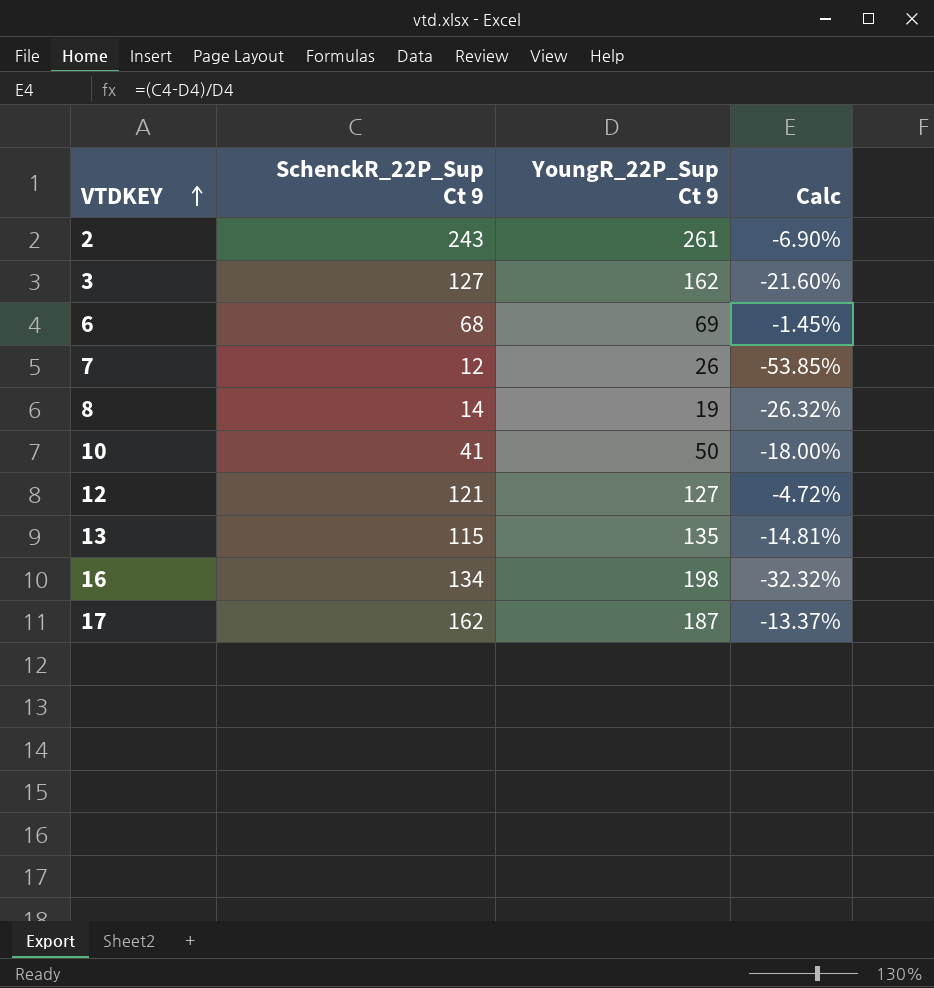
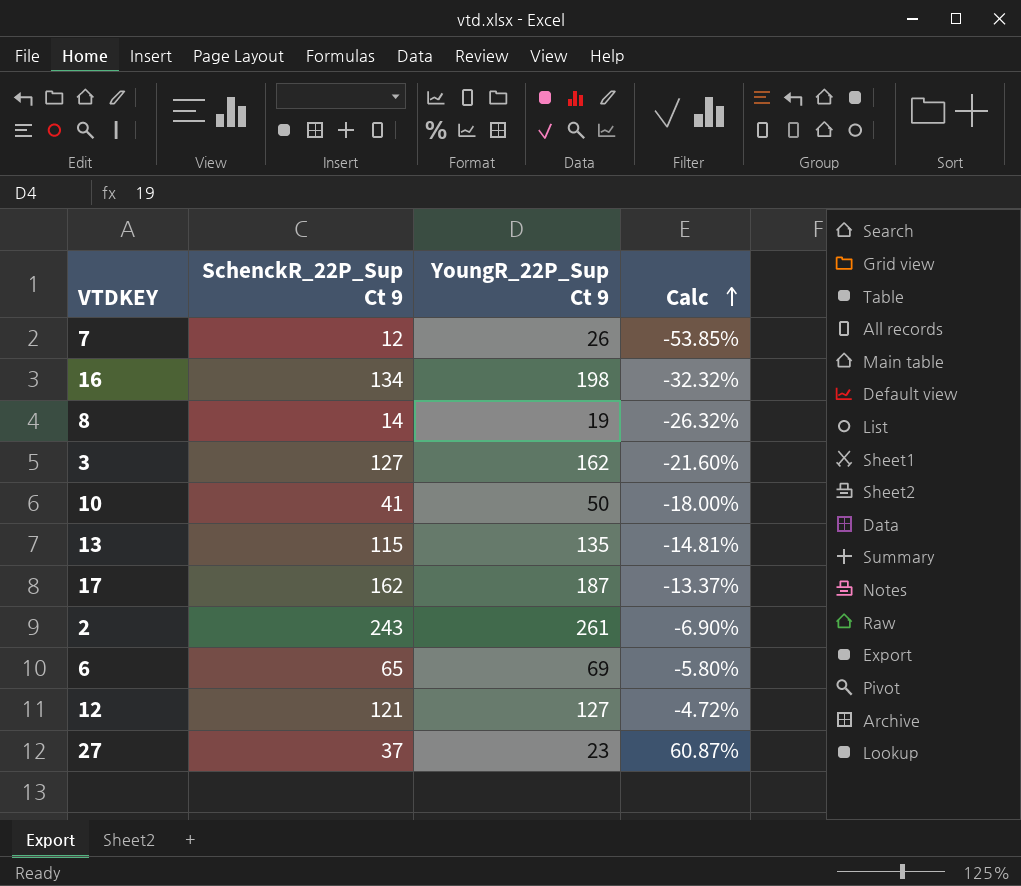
row order: VTDKEY ascending -> Calc ascending
6 | SchenckR_22P_Sup Ct 9: 68 -> 65
6 | Calc: -1.45% -> -5.80%
row 27: none -> 37 | 23 | 60.87%

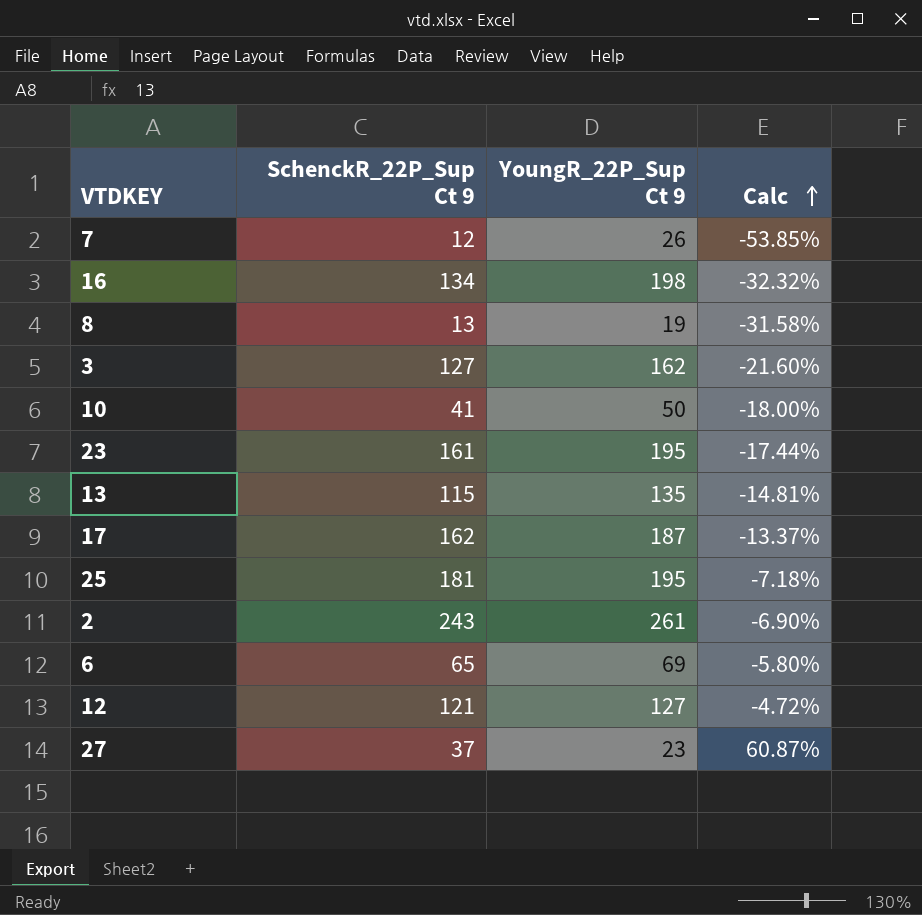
8 | SchenckR_22P_Sup Ct 9: 14 -> 13
8 | Calc: -26.32% -> -31.58%
row 23: none -> 161 | 195 | -17.44%
row 25: none -> 181 | 195 | -7.18%

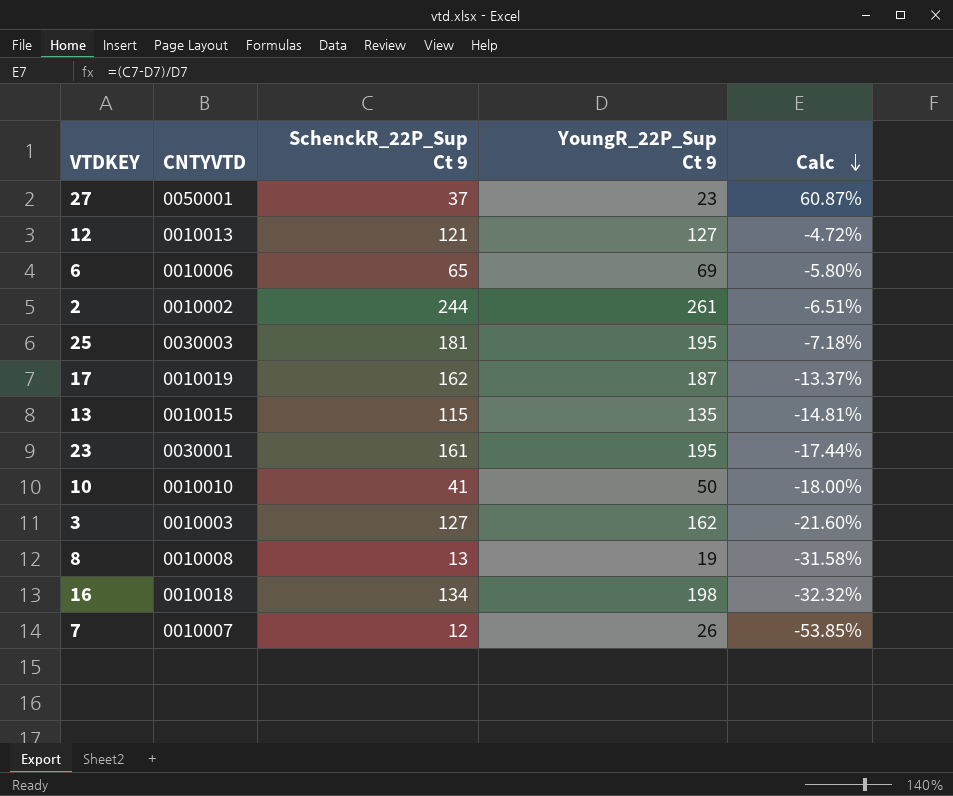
row order: Calc ascending -> Calc descending
column CNTYVTD | position: none -> 2
2 | SchenckR_22P_Sup Ct 9: 243 -> 244
2 | Calc: -6.90% -> -6.51%

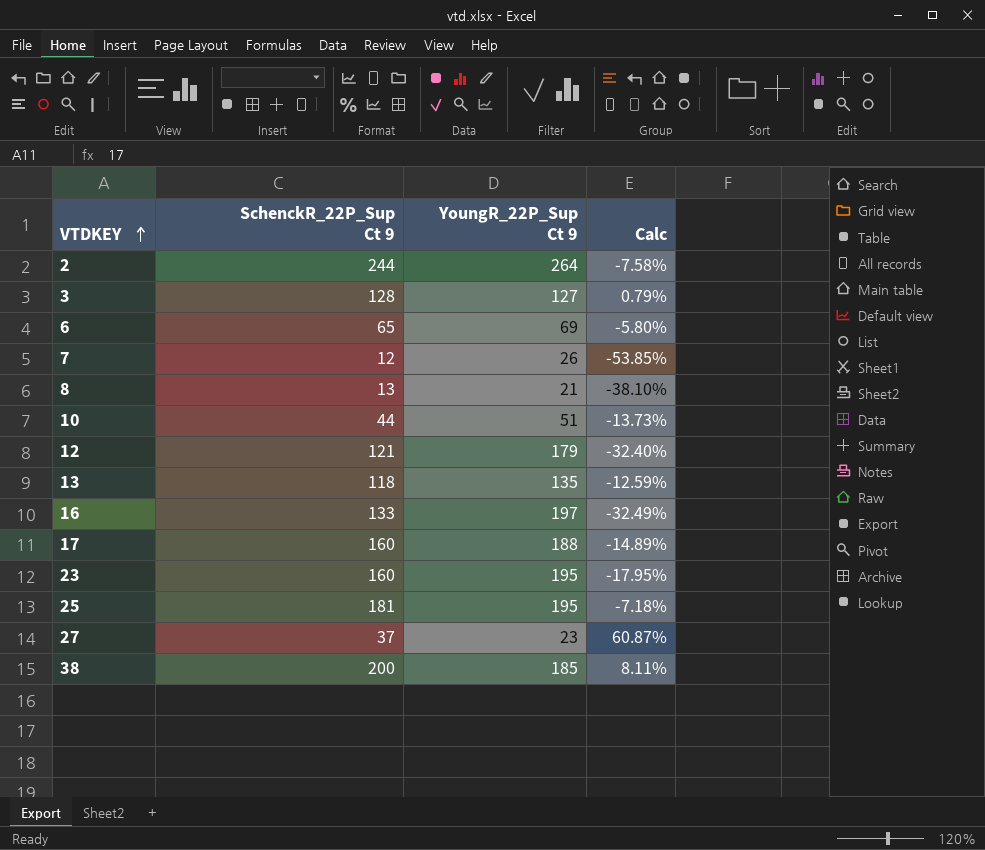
row order: Calc descending -> VTDKEY ascending
column CNTYVTD | position: 2 -> none
2 | YoungR_22P_Sup Ct 9: 261 -> 264
2 | Calc: -6.51% -> -7.58%
3 | SchenckR_22P_Sup Ct 9: 127 -> 128
3 | YoungR_22P_Sup Ct 9: 162 -> 127
3 | Calc: -21.60% -> 0.79%
8 | YoungR_22P_Sup Ct 9: 19 -> 21
8 | Calc: -31.58% -> -38.10%
10 | SchenckR_22P_Sup Ct 9: 41 -> 44
10 | YoungR_22P_Sup Ct 9: 50 -> 51
10 | Calc: -18.00% -> -13.73%
12 | YoungR_22P_Sup Ct 9: 127 -> 179
12 | Calc: -4.72% -> -32.40%
13 | SchenckR_22P_Sup Ct 9: 115 -> 118
13 | Calc: -14.81% -> -12.59%
16 | SchenckR_22P_Sup Ct 9: 134 -> 133
16 | YoungR_22P_Sup Ct 9: 198 -> 197
16 | Calc: -32.32% -> -32.49%
17 | SchenckR_22P_Sup Ct 9: 162 -> 160
17 | YoungR_22P_Sup Ct 9: 187 -> 188
17 | Calc: -13.37% -> -14.89%
23 | SchenckR_22P_Sup Ct 9: 161 -> 160
23 | Calc: -17.44% -> -17.95%
row 38: none -> 200 | 185 | 8.11%

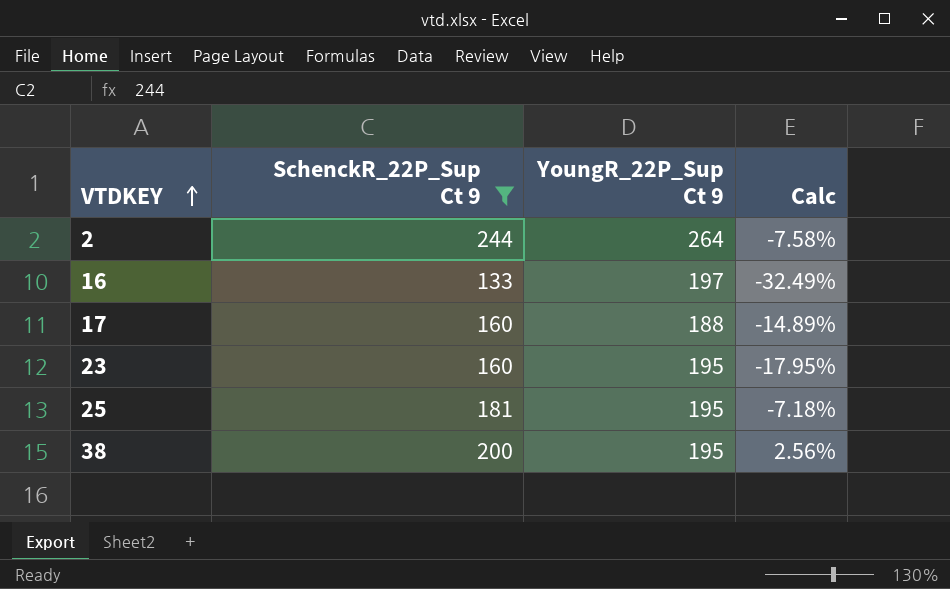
filter: none -> SchenckR_22P_Sup Ct 9 >= 133
38 | YoungR_22P_Sup Ct 9: 185 -> 195
38 | Calc: 8.11% -> 2.56%

